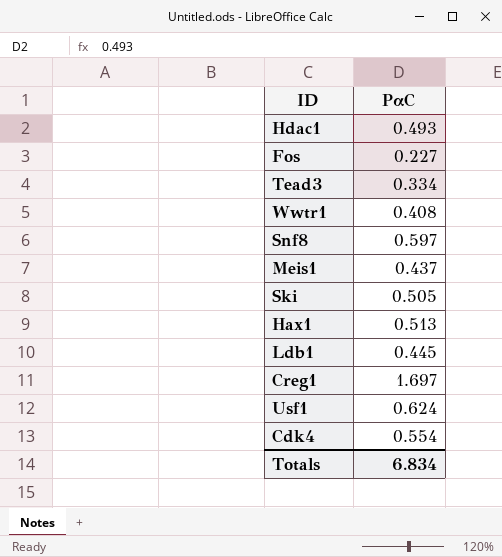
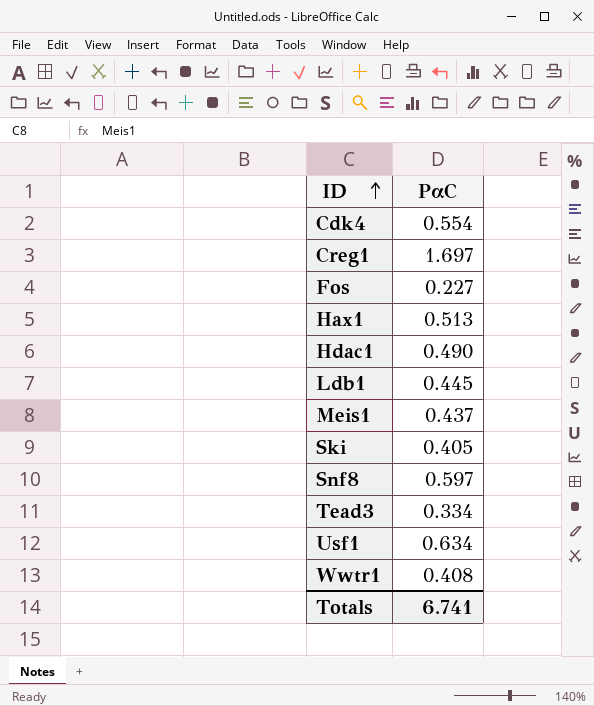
row order: none -> ID ascending
Hdac1 | PαC: 0.493 -> 0.490
Ski | PαC: 0.505 -> 0.405
Usf1 | PαC: 0.624 -> 0.634
Totals | PαC: 6.834 -> 6.741

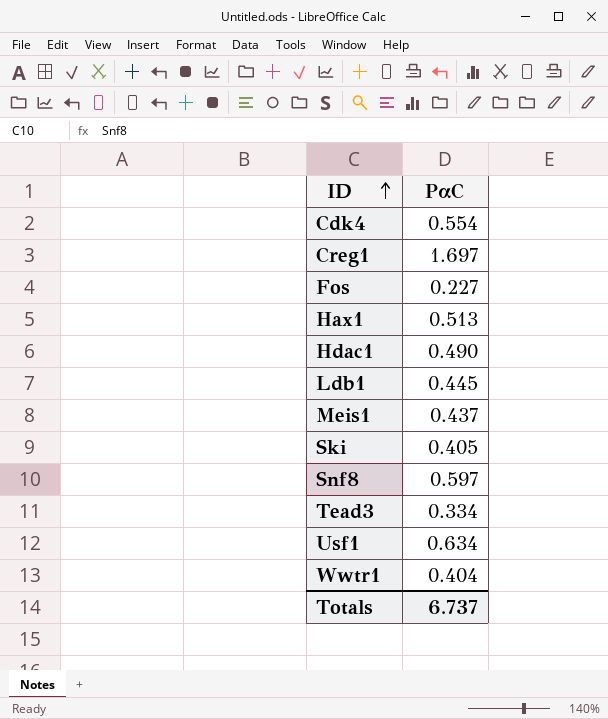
Wwtr1 | PαC: 0.408 -> 0.404
Totals | PαC: 6.741 -> 6.737

